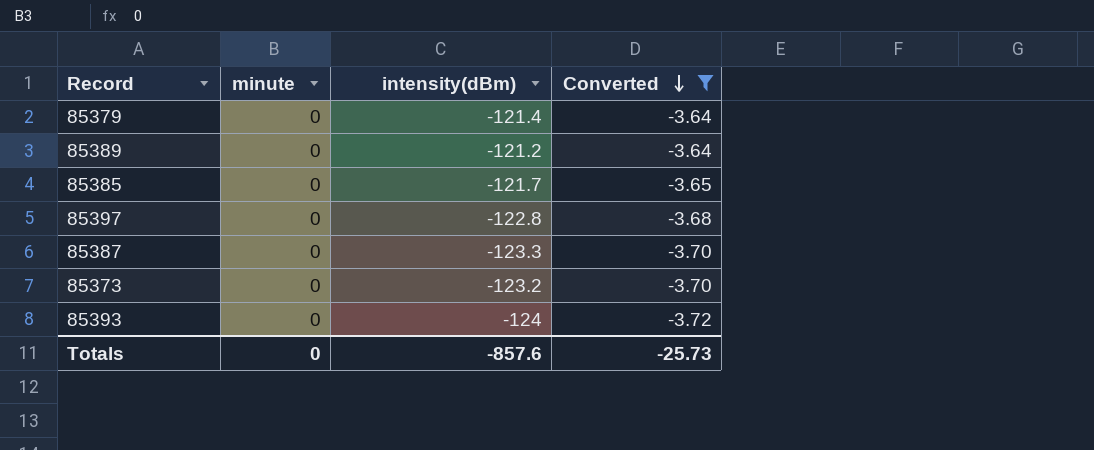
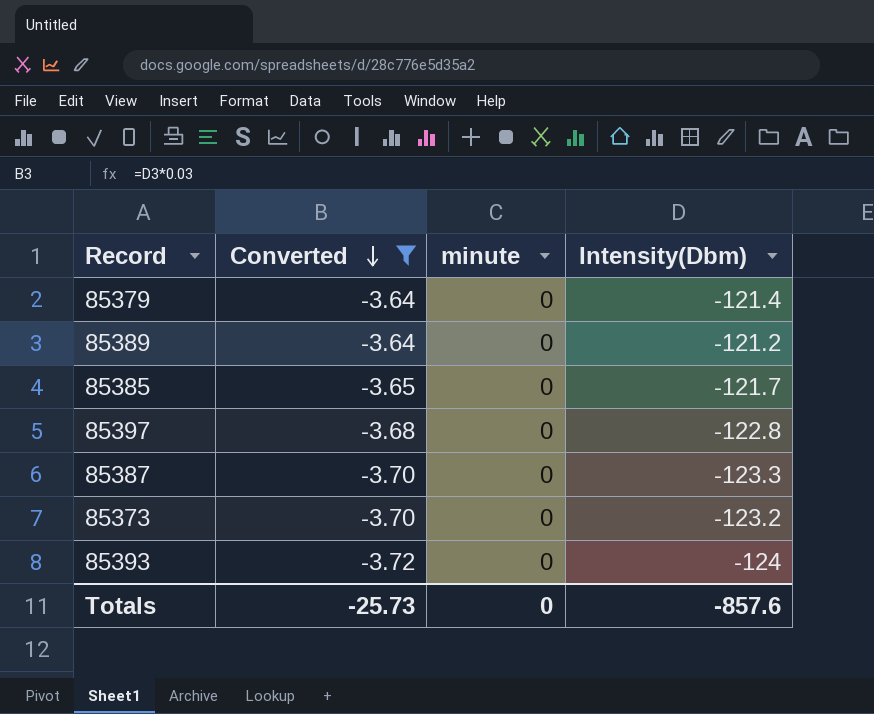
column Converted | position: 4 -> 2
column name: intensity(dBm) -> Intensity(Dbm)

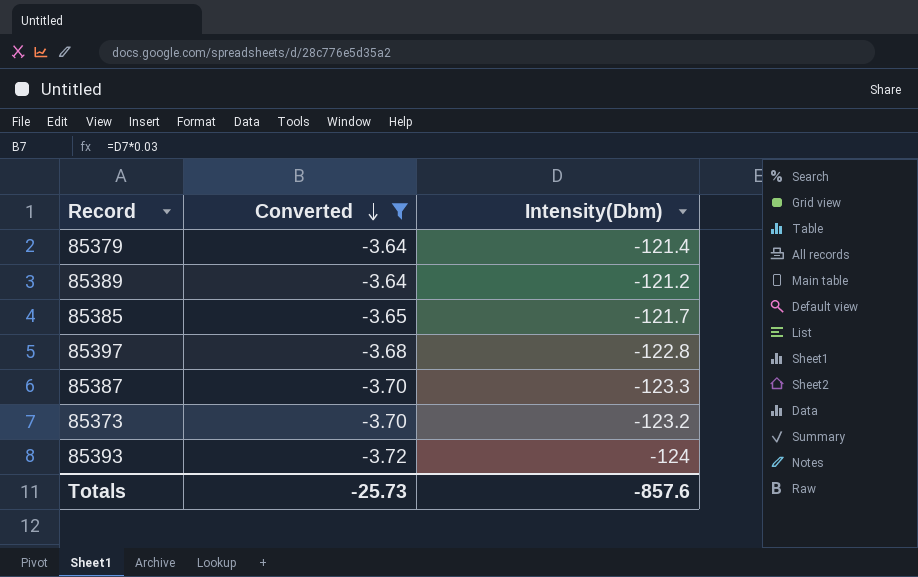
column minute | position: 3 -> none

